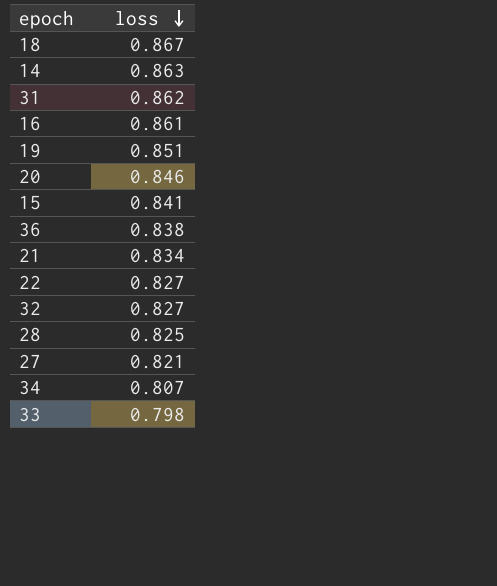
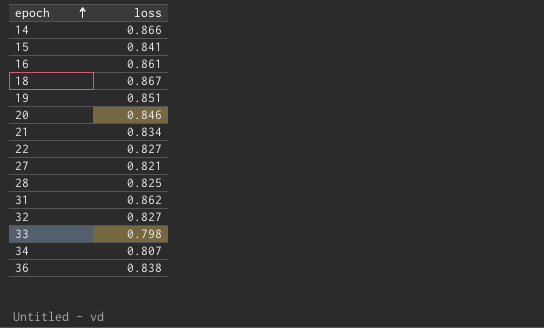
row order: loss descending -> epoch ascending
14 | loss: 0.863 -> 0.866

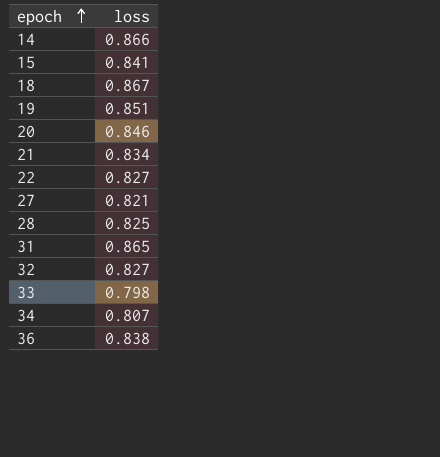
row 16: 0.861 -> none
31 | loss: 0.862 -> 0.865

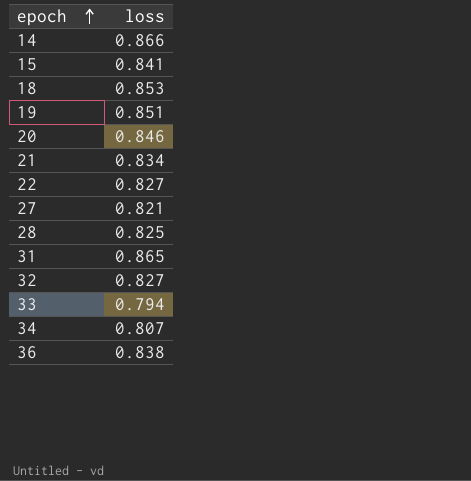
18 | loss: 0.867 -> 0.853
33 | loss: 0.798 -> 0.794

